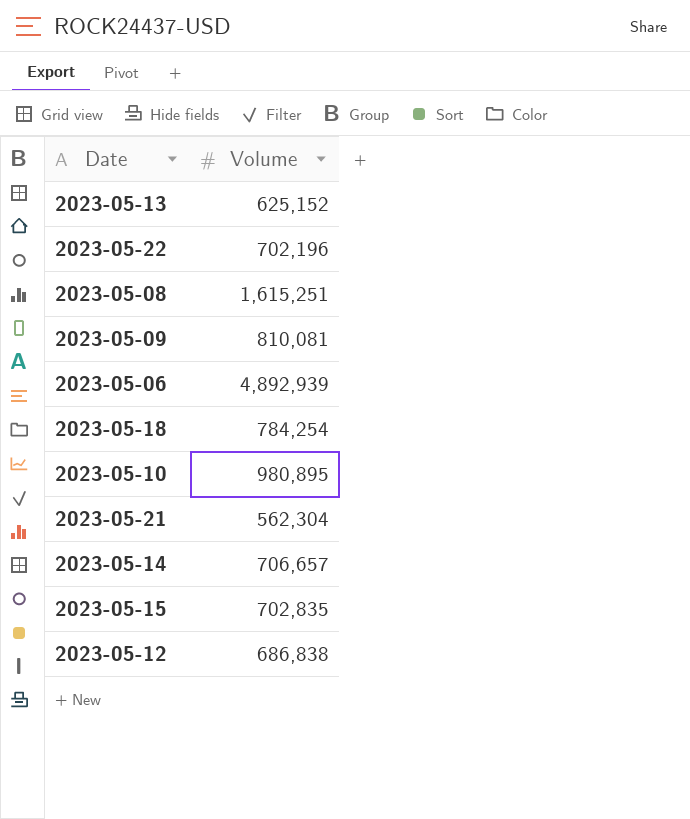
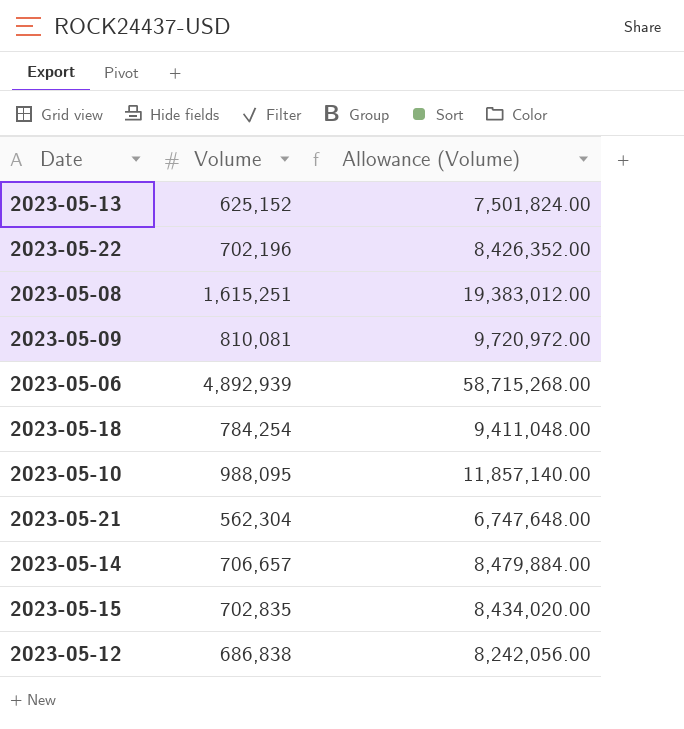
column Allowance (Volume) | formula: none -> [Volume] * 12
2023-05-10 | Volume: 980,895 -> 988,095

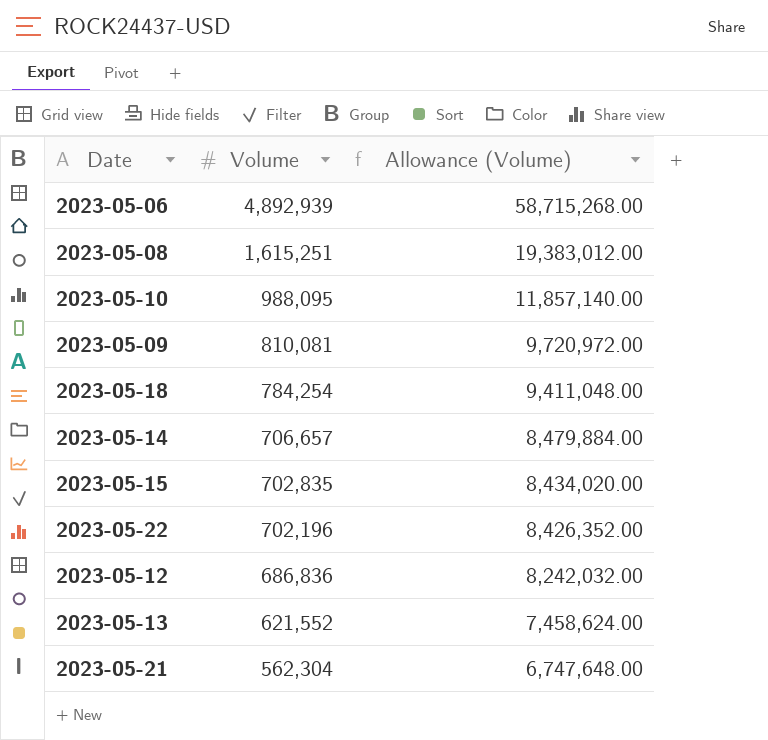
row order: none -> Volume descending
2023-05-12 | Volume: 686,838 -> 686,836
2023-05-12 | Allowance (Volume): 8,242,056.00 -> 8,242,032.00
2023-05-13 | Volume: 625,152 -> 621,552
2023-05-13 | Allowance (Volume): 7,501,824.00 -> 7,458,624.00

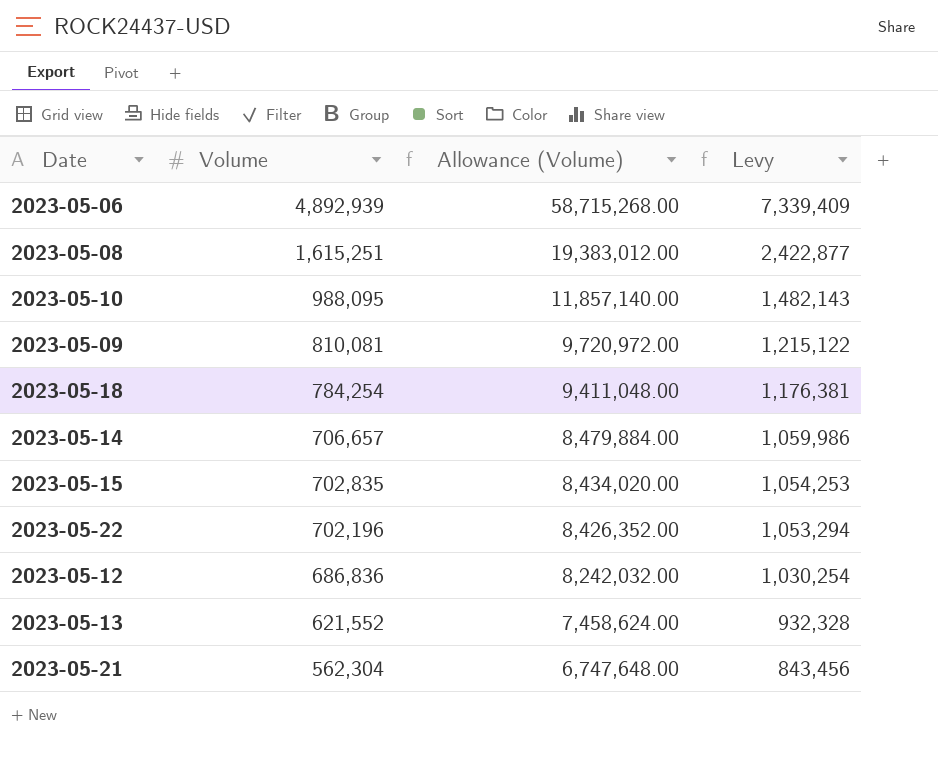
column Levy | formula: none -> [Volume] * 1.5

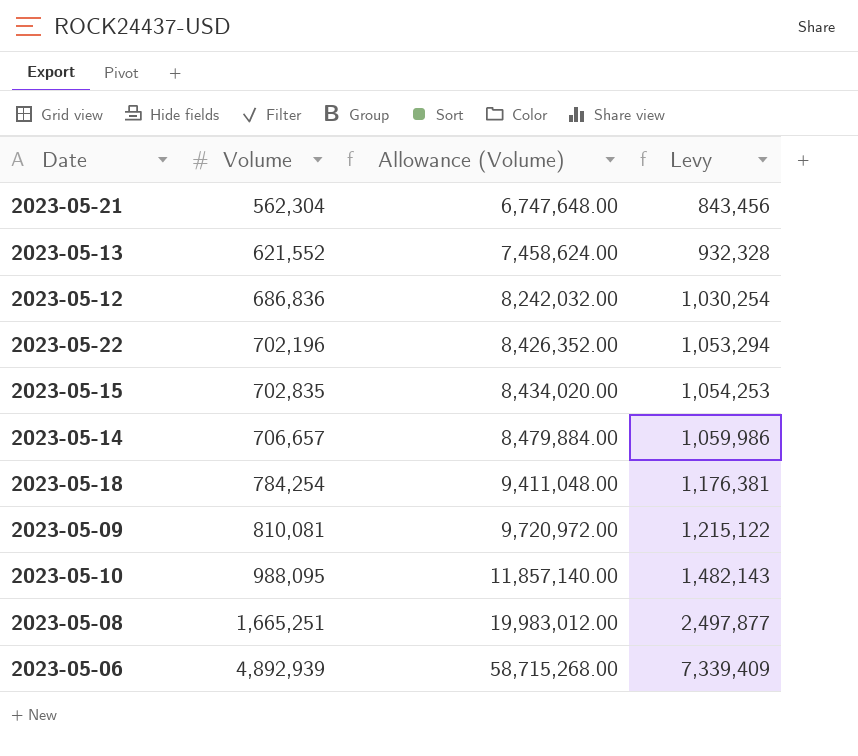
row order: Volume descending -> Volume ascending
2023-05-08 | Volume: 1,615,251 -> 1,665,251
2023-05-08 | Allowance (Volume): 19,383,012.00 -> 19,983,012.00
2023-05-08 | Levy: 2,422,877 -> 2,497,877

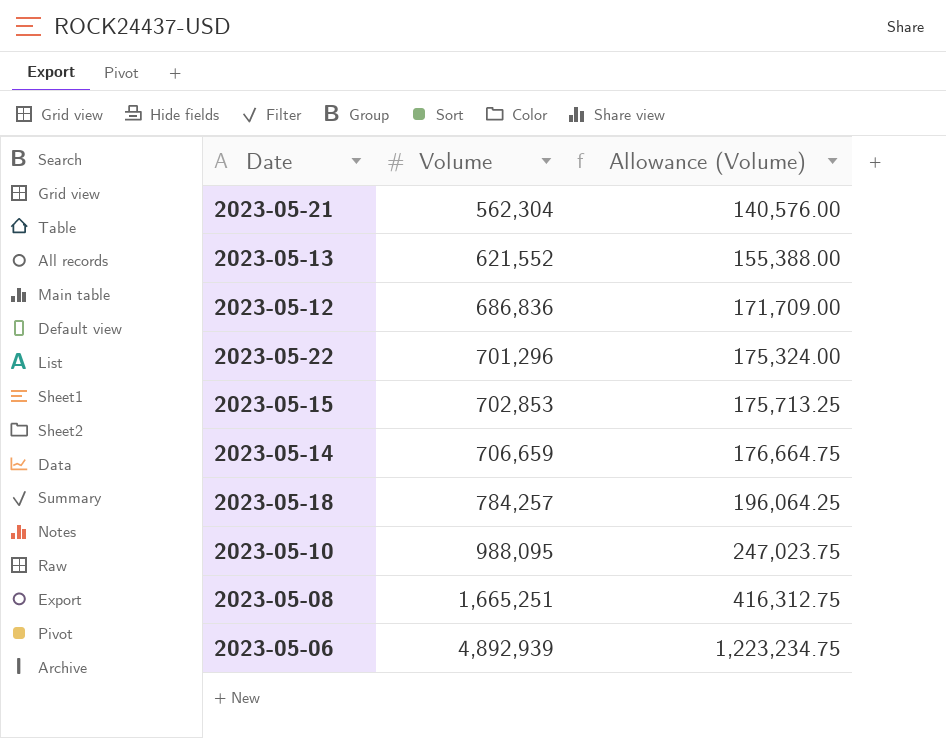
column Levy | formula: [Volume] * 1.5 -> none
column Allowance (Volume) | formula: [Volume] * 12 -> [Volume] * 0.25
row 2023-05-09: 810,081 | 9,720,972.00 | 1,215,122 -> none
2023-05-22 | Volume: 702,196 -> 701,296
2023-05-15 | Volume: 702,835 -> 702,853
2023-05-14 | Volume: 706,657 -> 706,659
2023-05-18 | Volume: 784,254 -> 784,257

